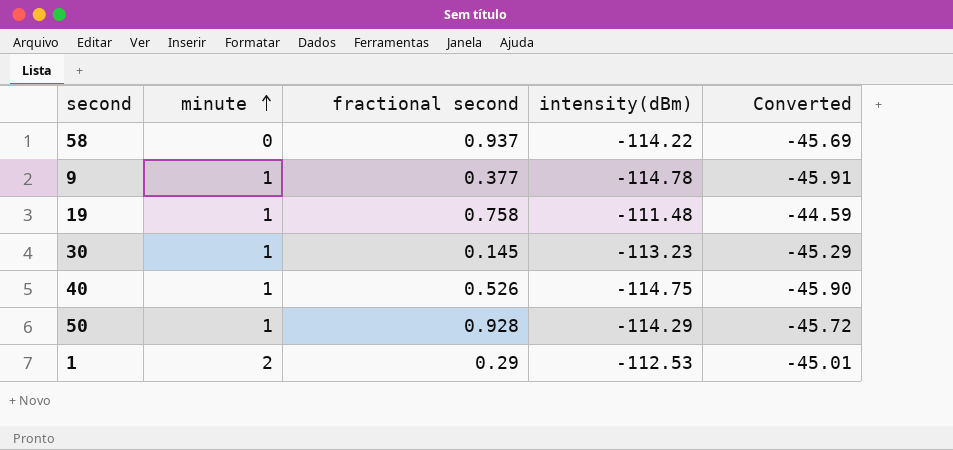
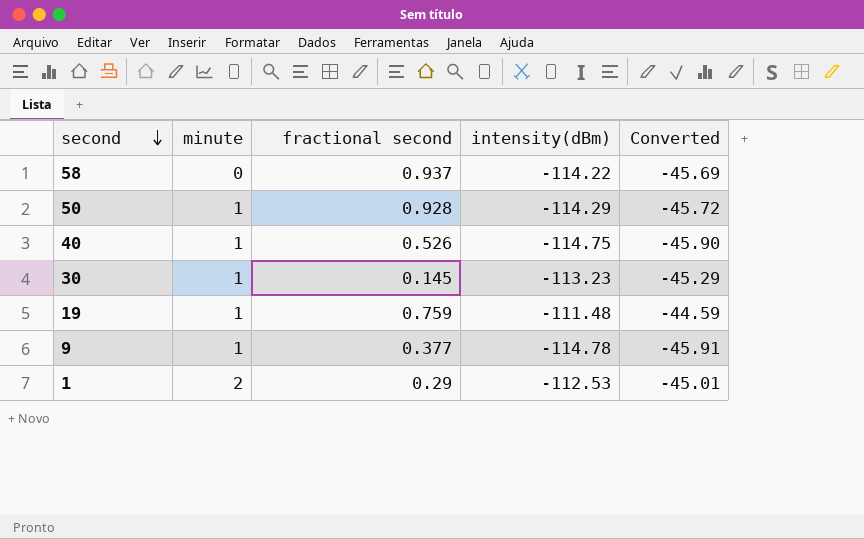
row order: minute ascending -> second descending
19 | fractional second: 0.758 -> 0.759

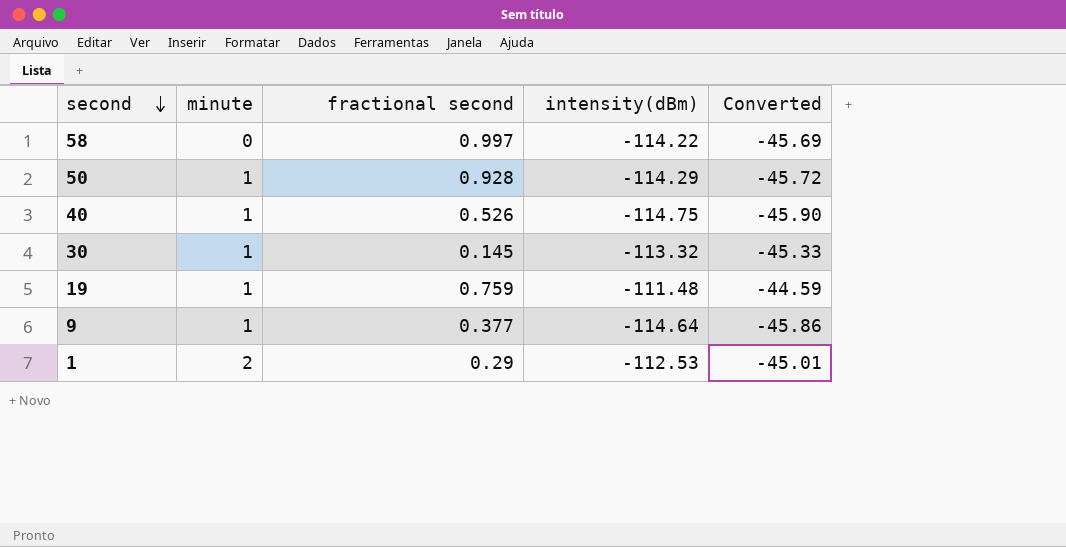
58 | fractional second: 0.937 -> 0.997
30 | intensity(dBm): -113.23 -> -113.32
30 | Converted: -45.29 -> -45.33
9 | intensity(dBm): -114.78 -> -114.64
9 | Converted: -45.91 -> -45.86

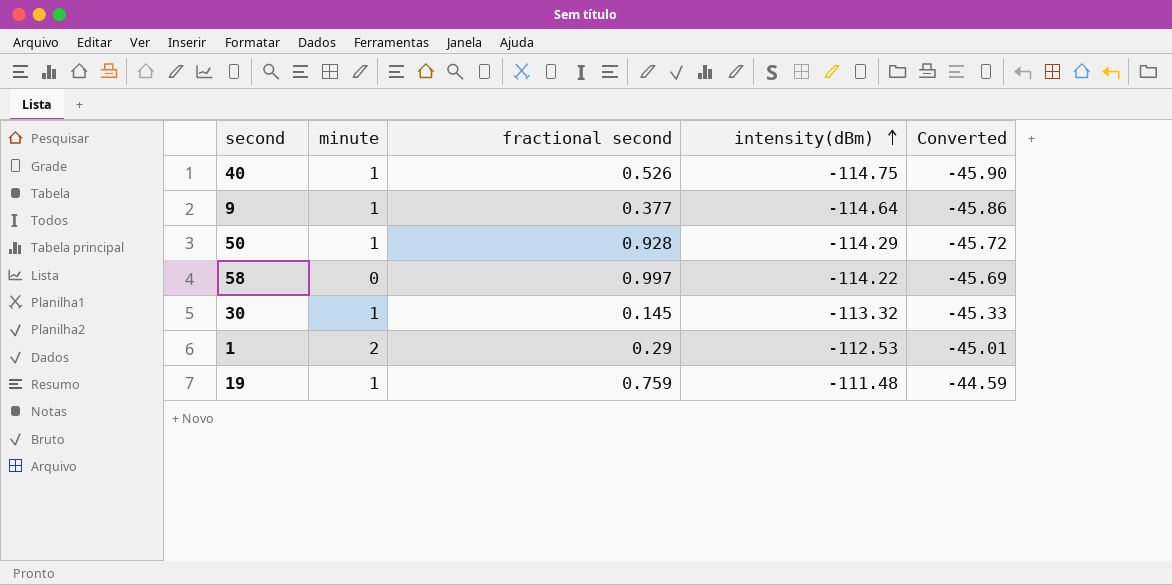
row order: second descending -> intensity(dBm) ascending

